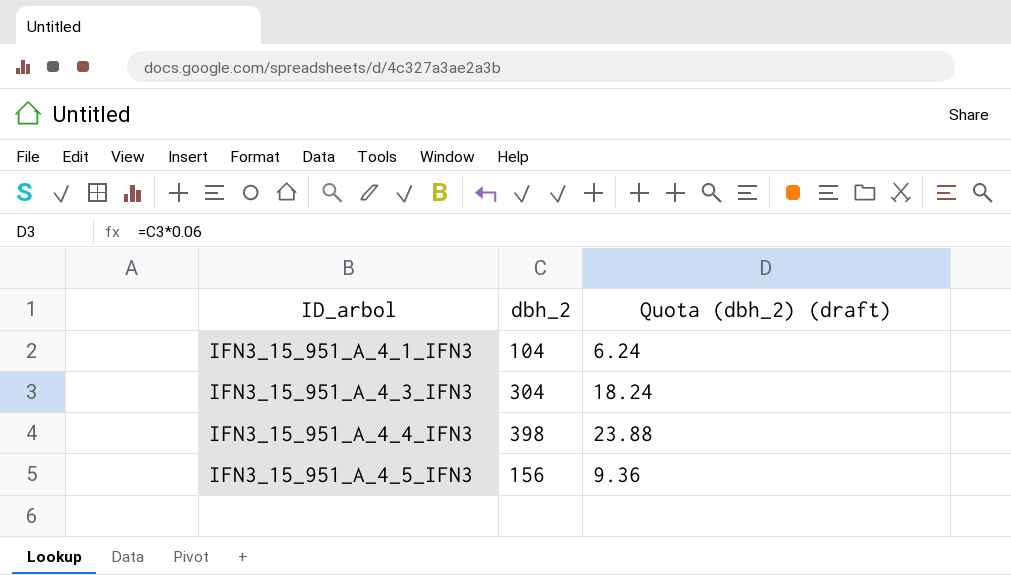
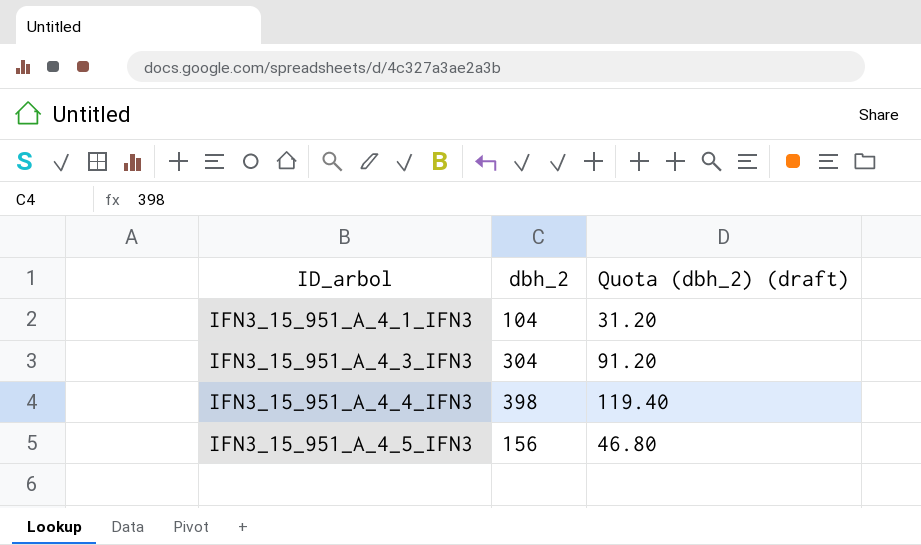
column Quota (dbh_2) (draft) | formula: [dbh_2] * 0.06 -> [dbh_2] * 0.3

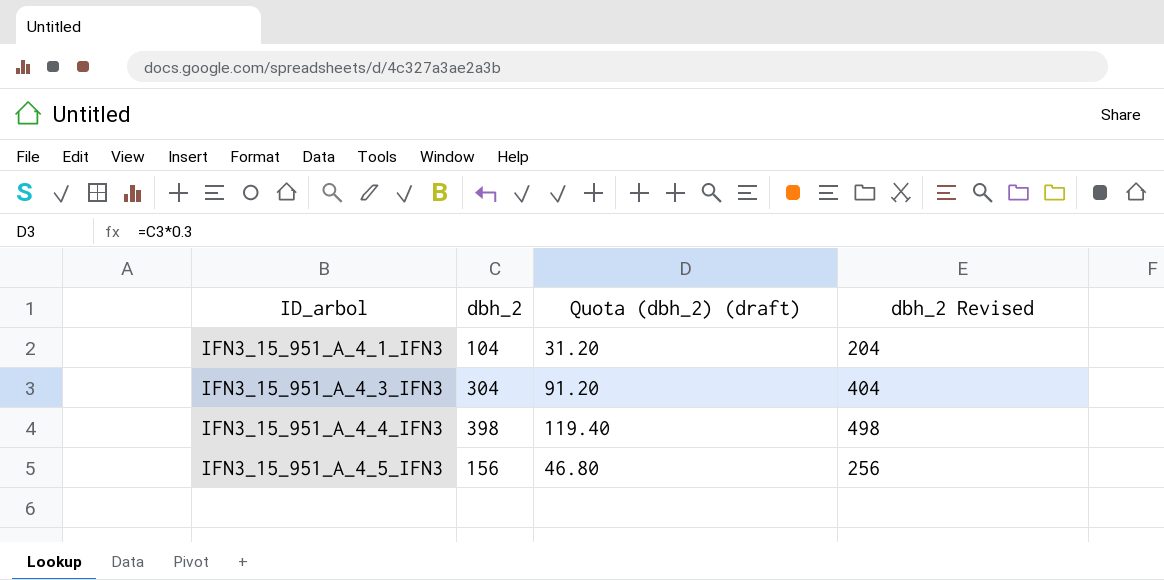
column dbh_2 Revised | formula: none -> [dbh_2] + 100

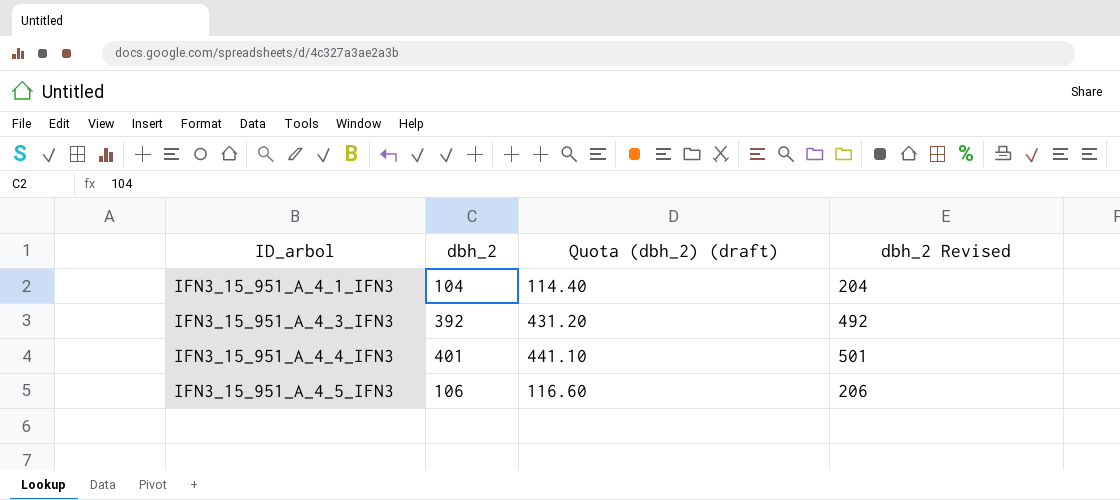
column Quota (dbh_2) (draft) | formula: [dbh_2] * 0.3 -> [dbh_2] * 1.1
IFN3_15_951_A_4_3_IFN3 | dbh_2: 304 -> 392
IFN3_15_951_A_4_3_IFN3 | dbh_2 Revised: 404 -> 492
IFN3_15_951_A_4_4_IFN3 | dbh_2: 398 -> 401
IFN3_15_951_A_4_4_IFN3 | dbh_2 Revised: 498 -> 501
IFN3_15_951_A_4_5_IFN3 | dbh_2: 156 -> 106
IFN3_15_951_A_4_5_IFN3 | dbh_2 Revised: 256 -> 206

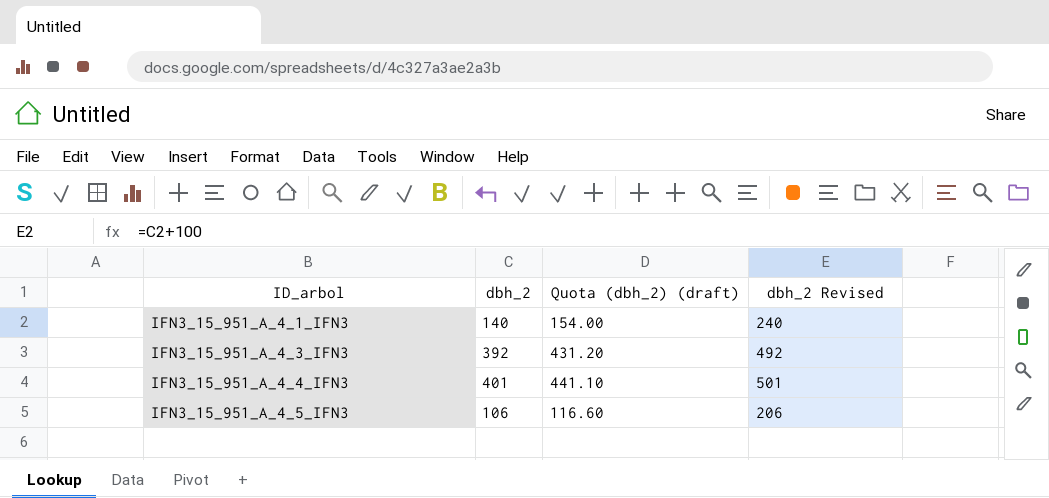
IFN3_15_951_A_4_1_IFN3 | dbh_2: 104 -> 140
IFN3_15_951_A_4_1_IFN3 | Quota (dbh_2) (draft): 114.40 -> 154.00
IFN3_15_951_A_4_1_IFN3 | dbh_2 Revised: 204 -> 240

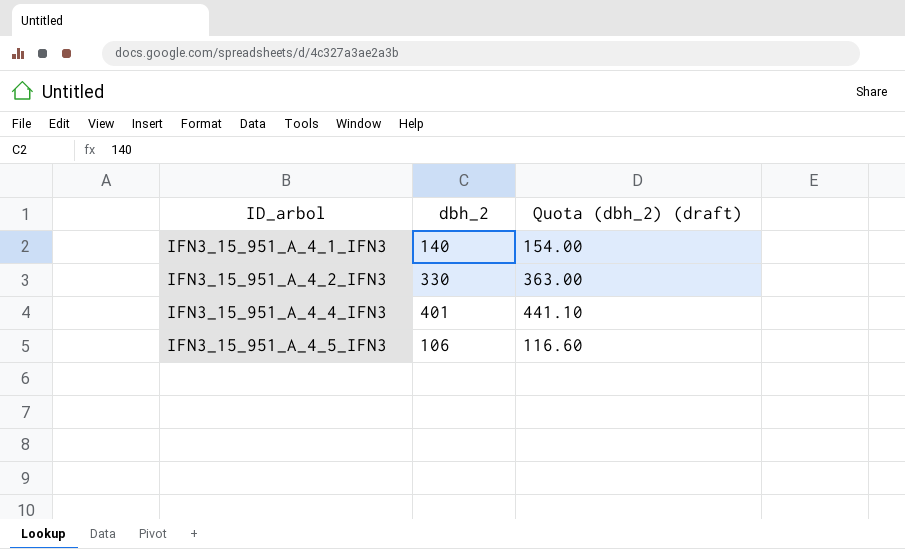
column dbh_2 Revised | formula: [dbh_2] + 100 -> none
row IFN3_15_951_A_4_3_IFN3: 392 | 431.20 | 492 -> none
row IFN3_15_951_A_4_2_IFN3: none -> 330 | 363.00

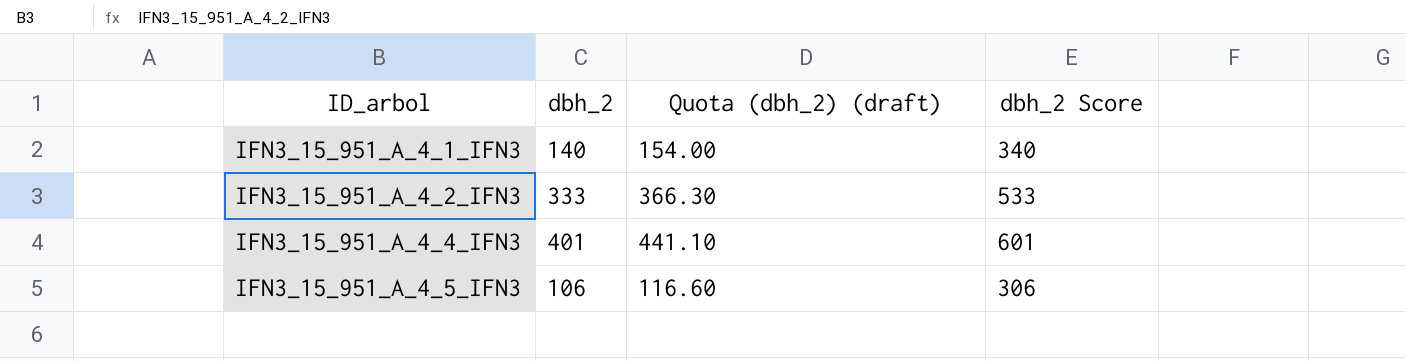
column dbh_2 Score | formula: none -> [dbh_2] + 200
IFN3_15_951_A_4_2_IFN3 | dbh_2: 330 -> 333
IFN3_15_951_A_4_2_IFN3 | Quota (dbh_2) (draft): 363.00 -> 366.30

